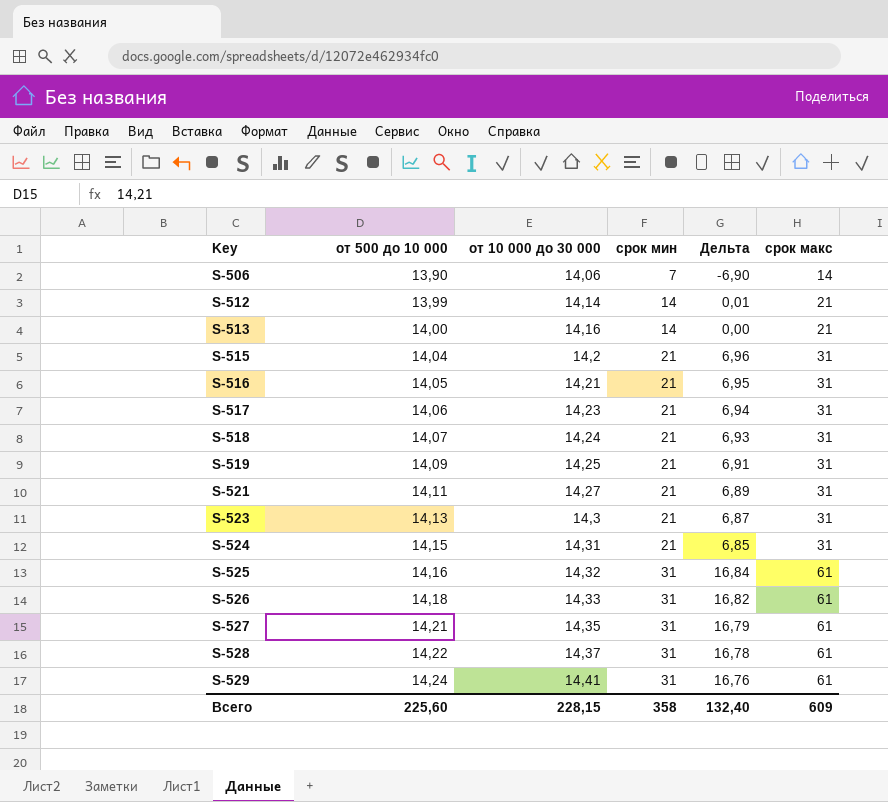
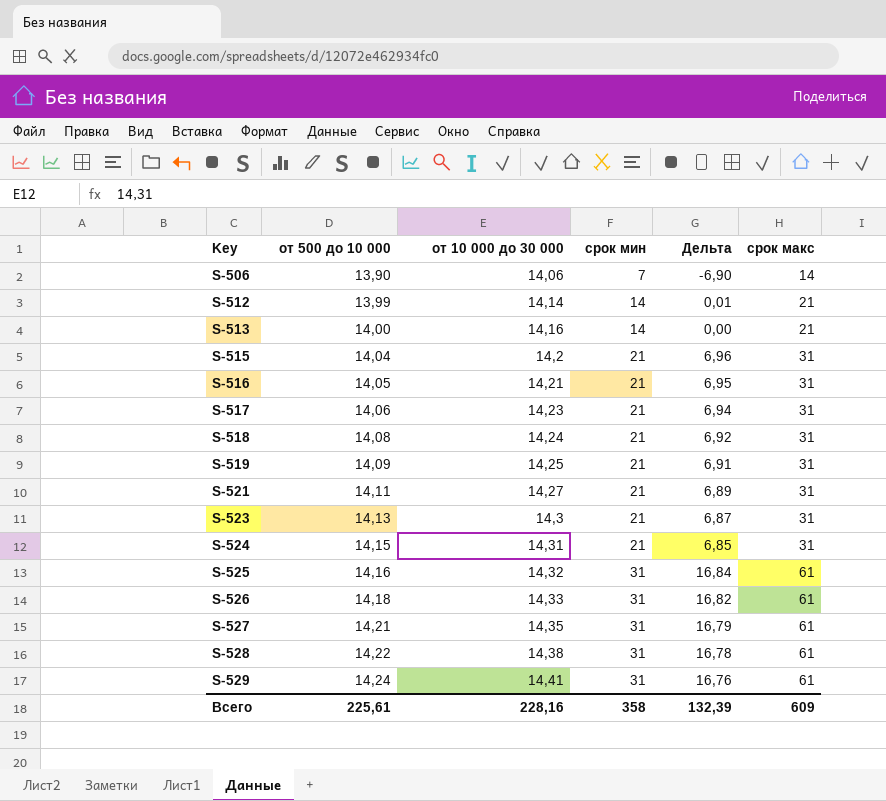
S-518 | от 500 до 10 000: 14,07 -> 14,08
S-518 | Дельта: 6,93 -> 6,92
S-528 | от 10 000 до 30 000: 14,37 -> 14,38
Всего | от 500 до 10 000: 225,60 -> 225,61
Всего | от 10 000 до 30 000: 228,15 -> 228,16
Всего | Дельта: 132,40 -> 132,39

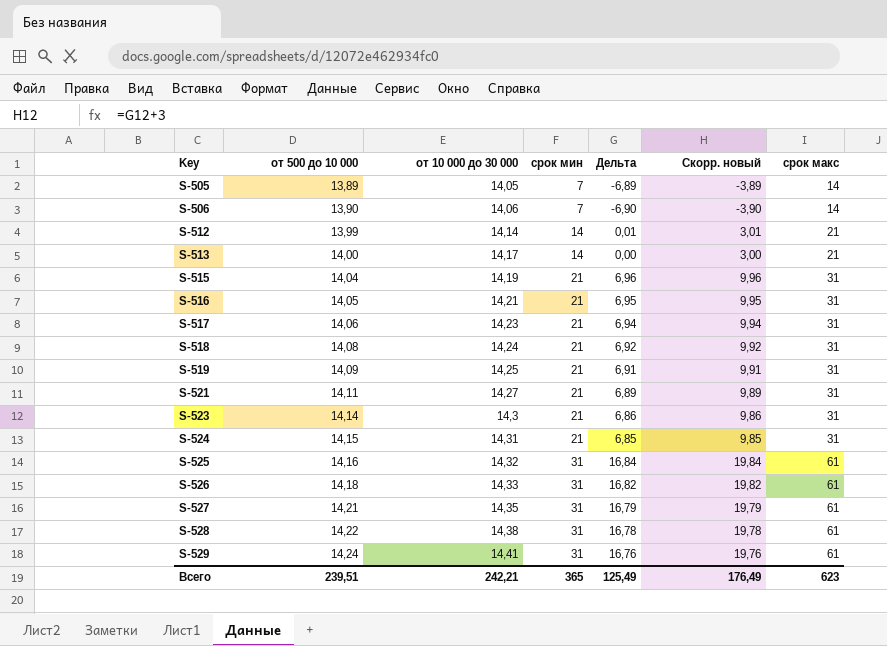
column Скорр. новый | formula: none -> [Дельта] + 3
row S-505: none -> 13,89 | 14,05 | 7 | -6,89 | -3,89 | 14
S-513 | от 10 000 до 30 000: 14,16 -> 14,17
S-515 | от 10 000 до 30 000: 14,2 -> 14,19
S-523 | от 500 до 10 000: 14,13 -> 14,14
S-523 | Дельта: 6,87 -> 6,86
Всего | от 500 до 10 000: 225,61 -> 239,51
Всего | от 10 000 до 30 000: 228,16 -> 242,21
Всего | срок мин: 358 -> 365
Всего | Дельта: 132,39 -> 125,49
Всего | срок макс: 609 -> 623

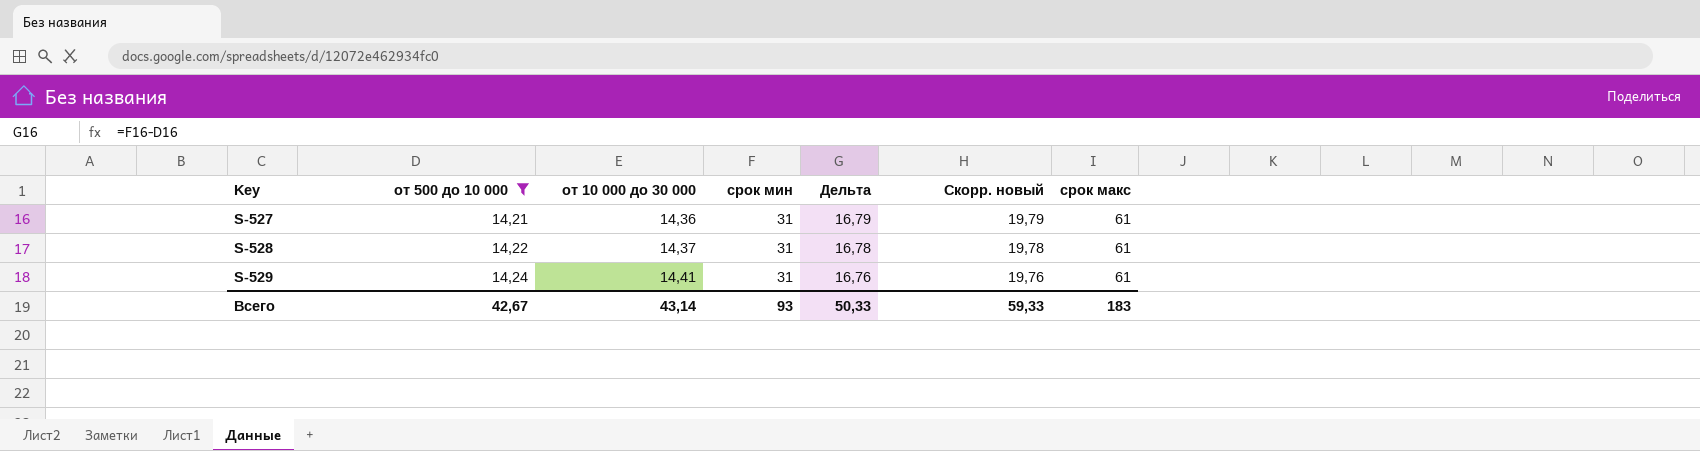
filter: none -> от 500 до 10 000 >= 14,21
S-527 | от 10 000 до 30 000: 14,35 -> 14,36
S-528 | от 10 000 до 30 000: 14,38 -> 14,37
Всего | от 500 до 10 000: 239,51 -> 42,67
Всего | от 10 000 до 30 000: 242,21 -> 43,14
Всего | срок мин: 365 -> 93
Всего | Дельта: 125,49 -> 50,33
Всего | Скорр. новый: 176,49 -> 59,33
Всего | срок макс: 623 -> 183

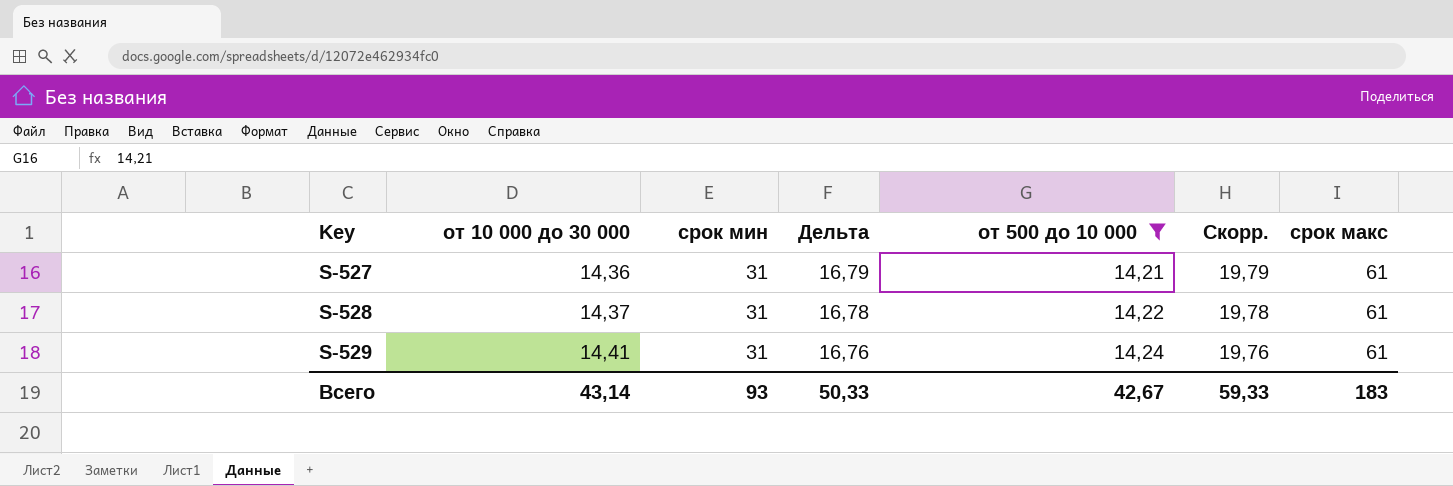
column от 500 до 10 000 | position: 2 -> 5
column name: Скорр. новый -> Скорр.

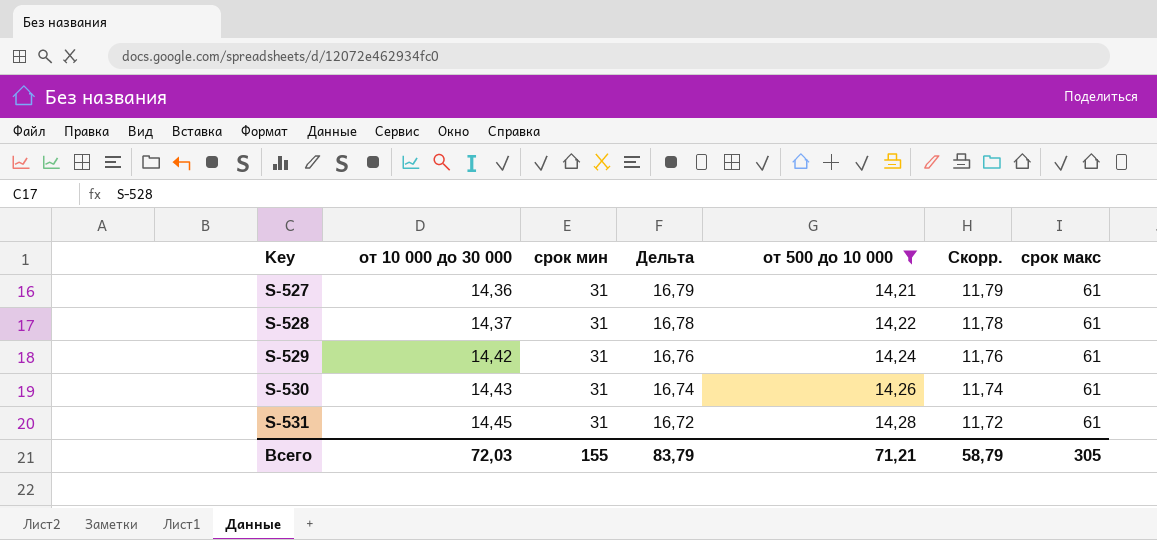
column Скорр. | formula: [Дельта] + 3 -> [Дельта] - 5
S-529 | от 10 000 до 30 000: 14,41 -> 14,42
row S-530: none -> 14,43 | 31 | 16,74 | 14,26 | 11,74 | 61
row S-531: none -> 14,45 | 31 | 16,72 | 14,28 | 11,72 | 61
Всего | от 10 000 до 30 000: 43,14 -> 72,03
Всего | срок мин: 93 -> 155
Всего | Дельта: 50,33 -> 83,79
Всего | от 500 до 10 000: 42,67 -> 71,21
Всего | Скорр.: 59,33 -> 58,79
Всего | срок макс: 183 -> 305

